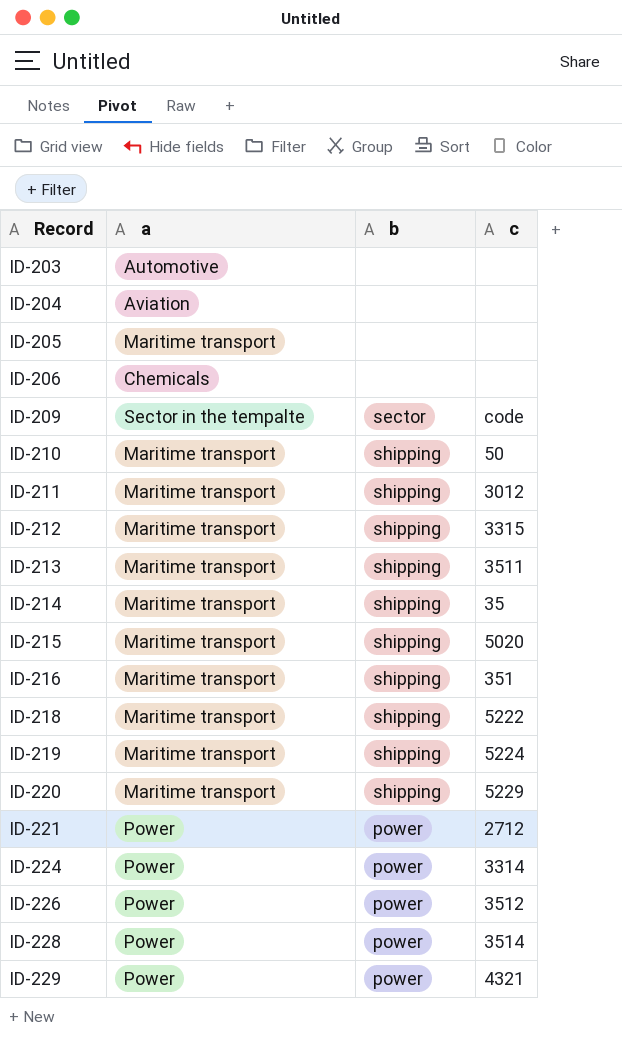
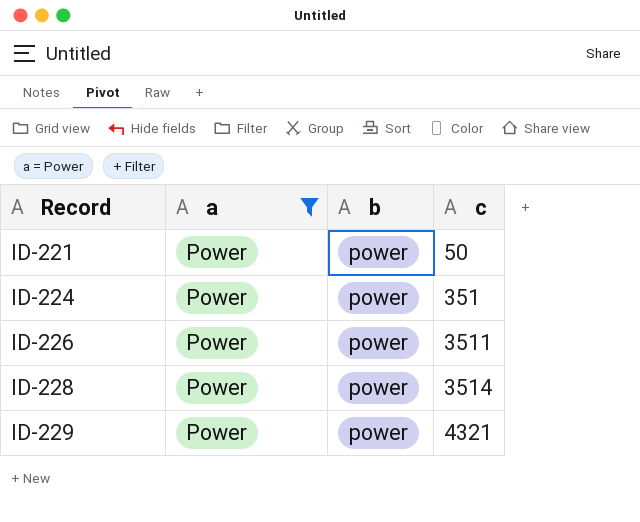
filter: none -> a = Power
ID-221 | c: 2712 -> 50
ID-224 | c: 3314 -> 351
ID-226 | c: 3512 -> 3511

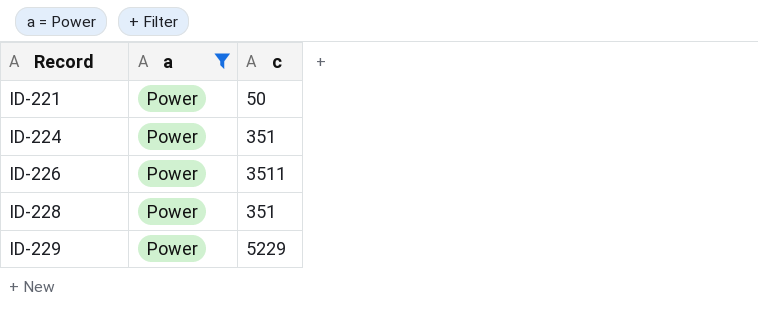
column b | position: 3 -> none
ID-228 | c: 3514 -> 351
ID-229 | c: 4321 -> 5229

